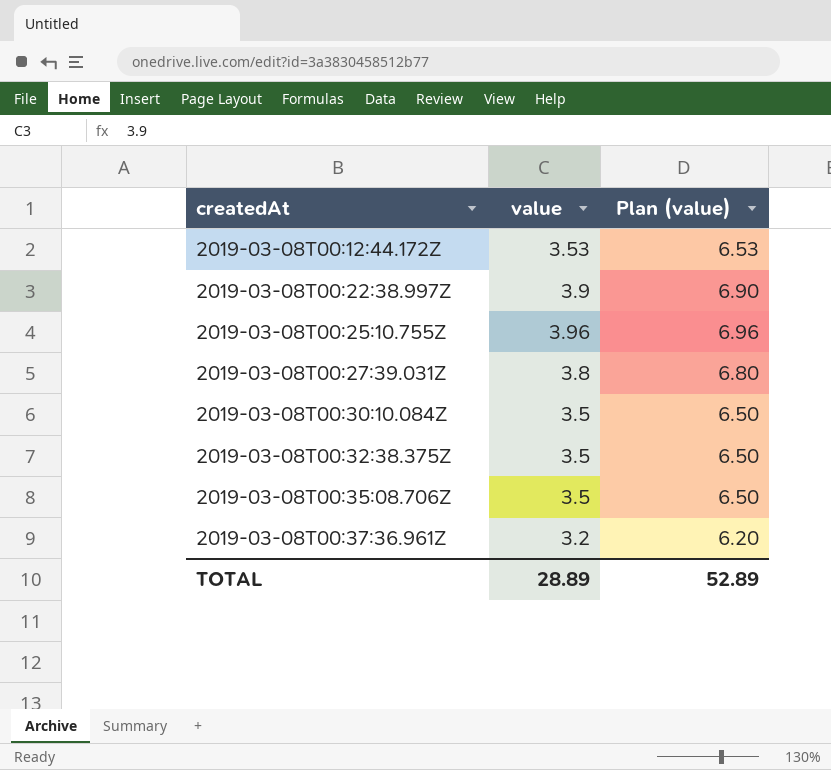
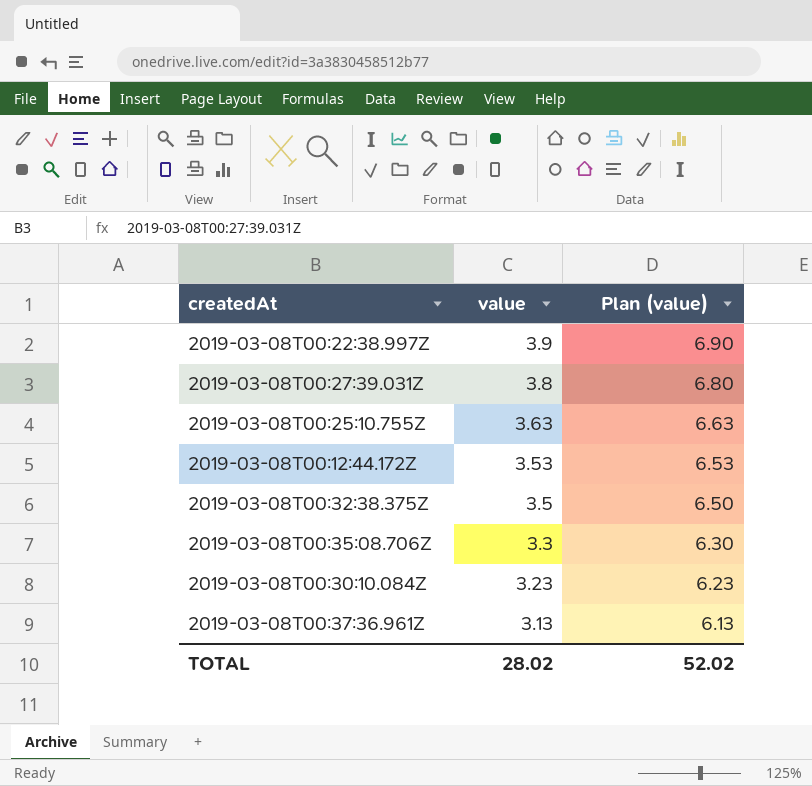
row order: createdAt ascending -> value descending
2019-03-08T00:25:10.755Z | value: 3.96 -> 3.63
2019-03-08T00:25:10.755Z | Plan (value): 6.96 -> 6.63
2019-03-08T00:35:08.706Z | value: 3.5 -> 3.3
2019-03-08T00:35:08.706Z | Plan (value): 6.50 -> 6.30
2019-03-08T00:30:10.084Z | value: 3.5 -> 3.23
2019-03-08T00:30:10.084Z | Plan (value): 6.50 -> 6.23
2019-03-08T00:37:36.961Z | value: 3.2 -> 3.13
2019-03-08T00:37:36.961Z | Plan (value): 6.20 -> 6.13
TOTAL | value: 28.89 -> 28.02
TOTAL | Plan (value): 52.89 -> 52.02

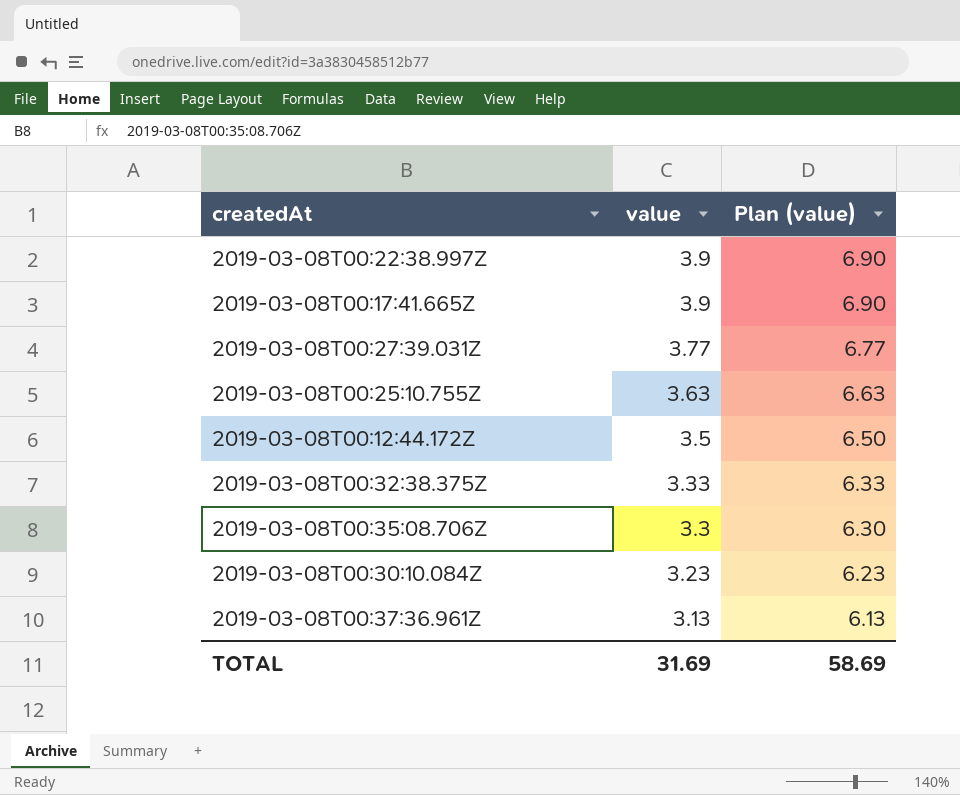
row 2019-03-08T00:17:41.665Z: none -> 3.9 | 6.90
2019-03-08T00:27:39.031Z | value: 3.8 -> 3.77
2019-03-08T00:27:39.031Z | Plan (value): 6.80 -> 6.77
2019-03-08T00:12:44.172Z | value: 3.53 -> 3.5
2019-03-08T00:12:44.172Z | Plan (value): 6.53 -> 6.50
2019-03-08T00:32:38.375Z | value: 3.5 -> 3.33
2019-03-08T00:32:38.375Z | Plan (value): 6.50 -> 6.33
TOTAL | value: 28.02 -> 31.69
TOTAL | Plan (value): 52.02 -> 58.69

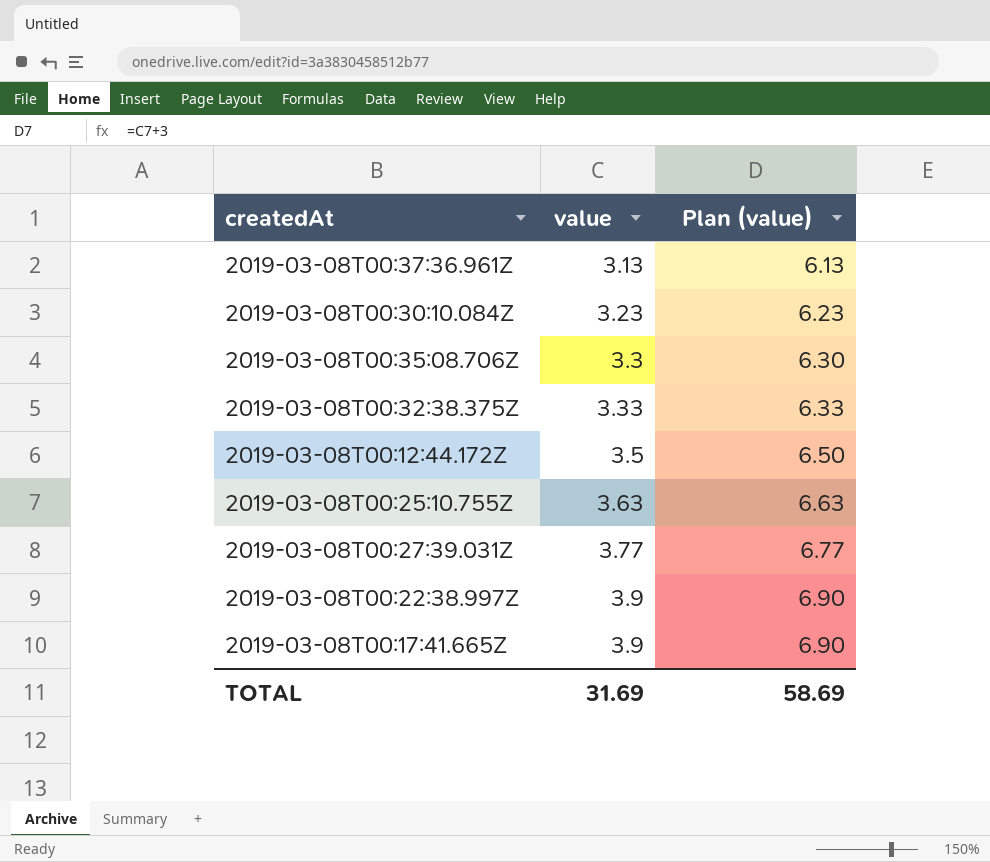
row order: value descending -> value ascending

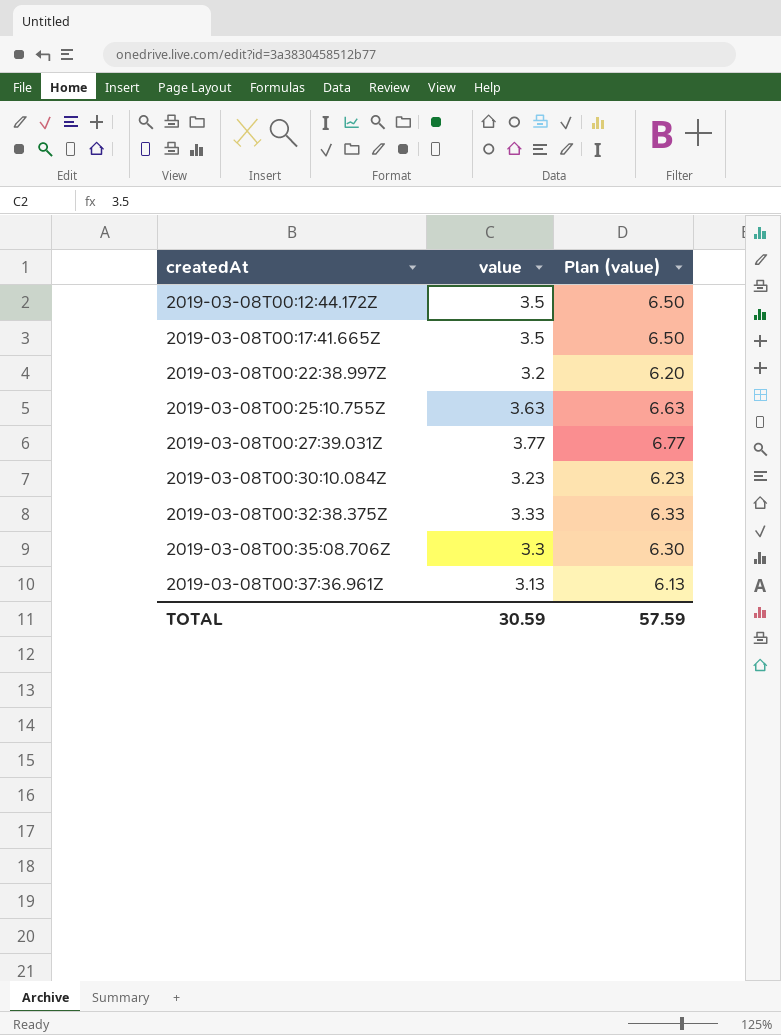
row order: value ascending -> createdAt ascending
2019-03-08T00:17:41.665Z | value: 3.9 -> 3.5
2019-03-08T00:17:41.665Z | Plan (value): 6.90 -> 6.50
2019-03-08T00:22:38.997Z | value: 3.9 -> 3.2
2019-03-08T00:22:38.997Z | Plan (value): 6.90 -> 6.20
TOTAL | value: 31.69 -> 30.59
TOTAL | Plan (value): 58.69 -> 57.59

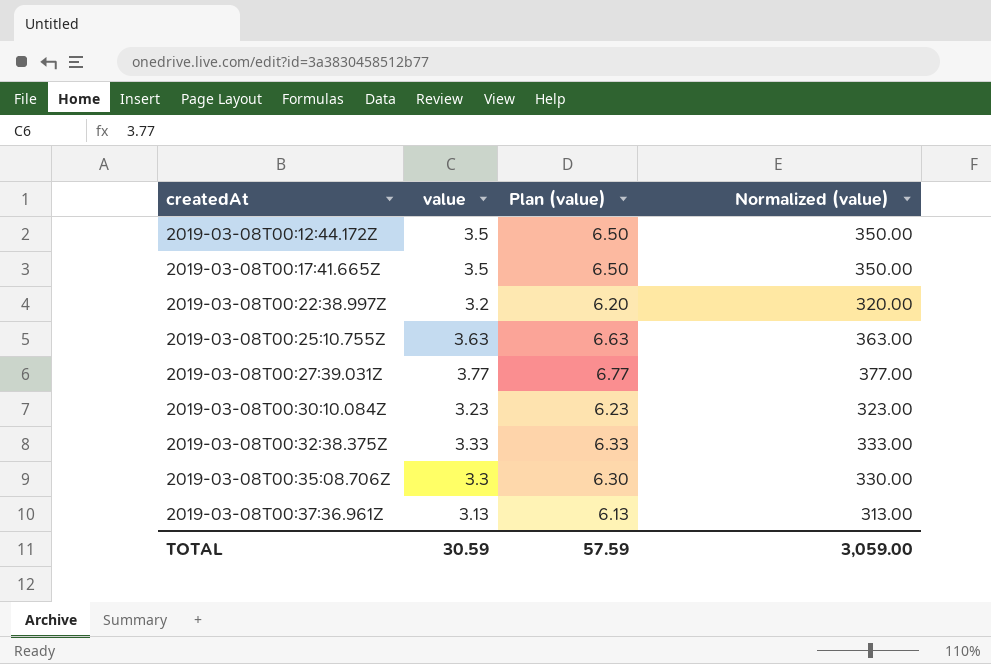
column Normalized (value) | formula: none -> [value] * 100

